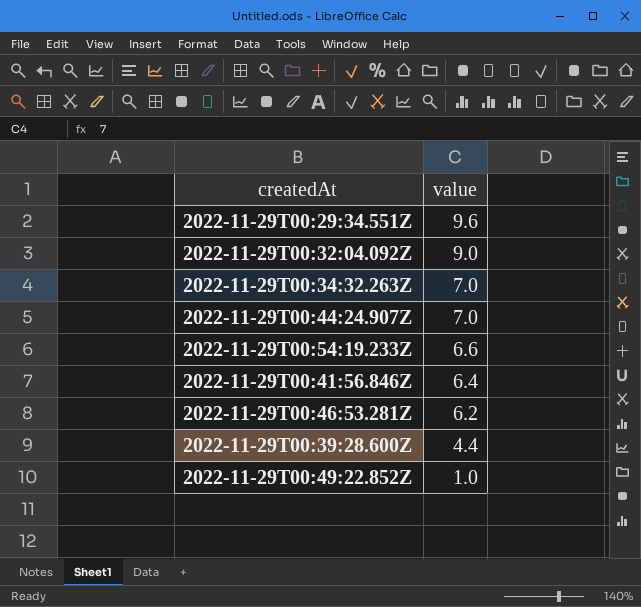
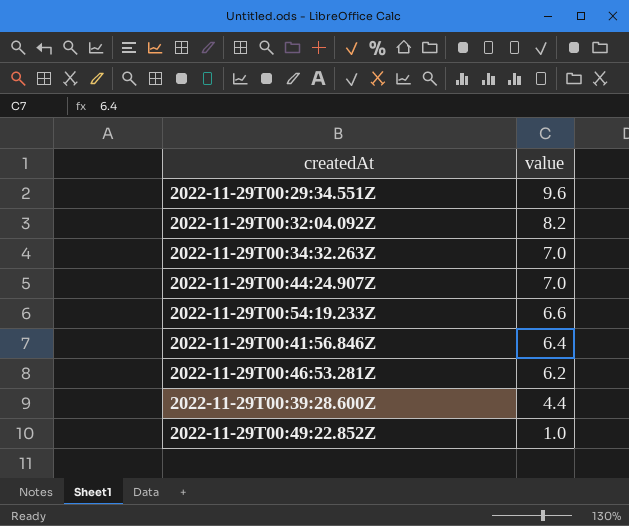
2022-11-29T00:32:04.092Z | value: 9.0 -> 8.2

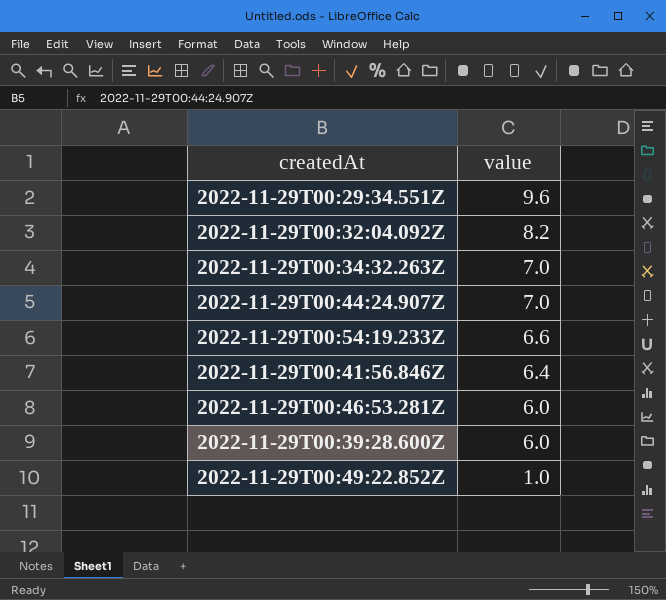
2022-11-29T00:46:53.281Z | value: 6.2 -> 6.0
2022-11-29T00:39:28.600Z | value: 4.4 -> 6.0

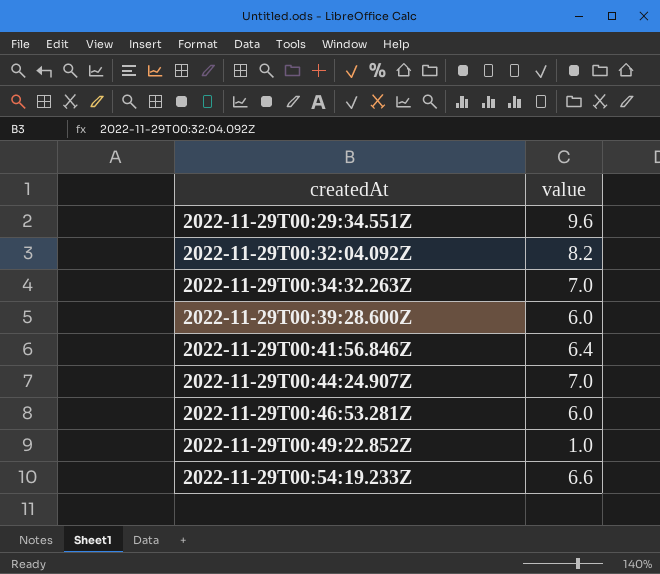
row order: value descending -> createdAt ascending

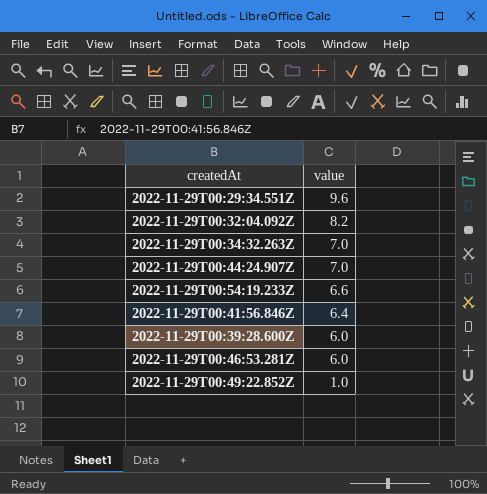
row order: createdAt ascending -> value descending

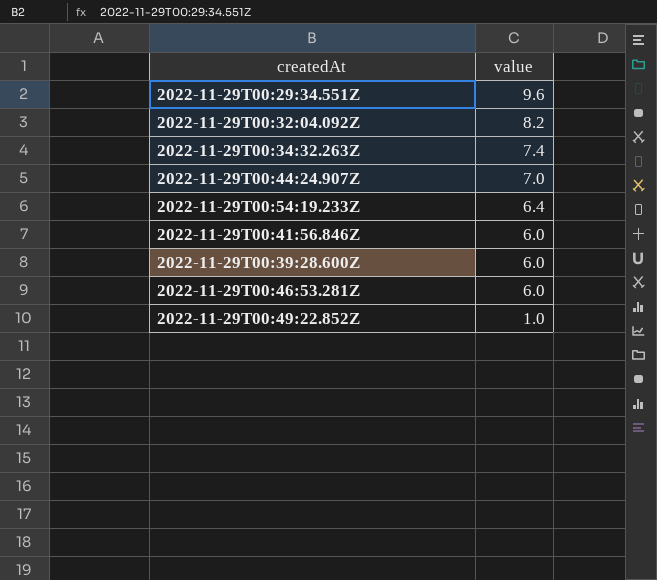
2022-11-29T00:34:32.263Z | value: 7.0 -> 7.4
2022-11-29T00:54:19.233Z | value: 6.6 -> 6.4
2022-11-29T00:41:56.846Z | value: 6.4 -> 6.0

